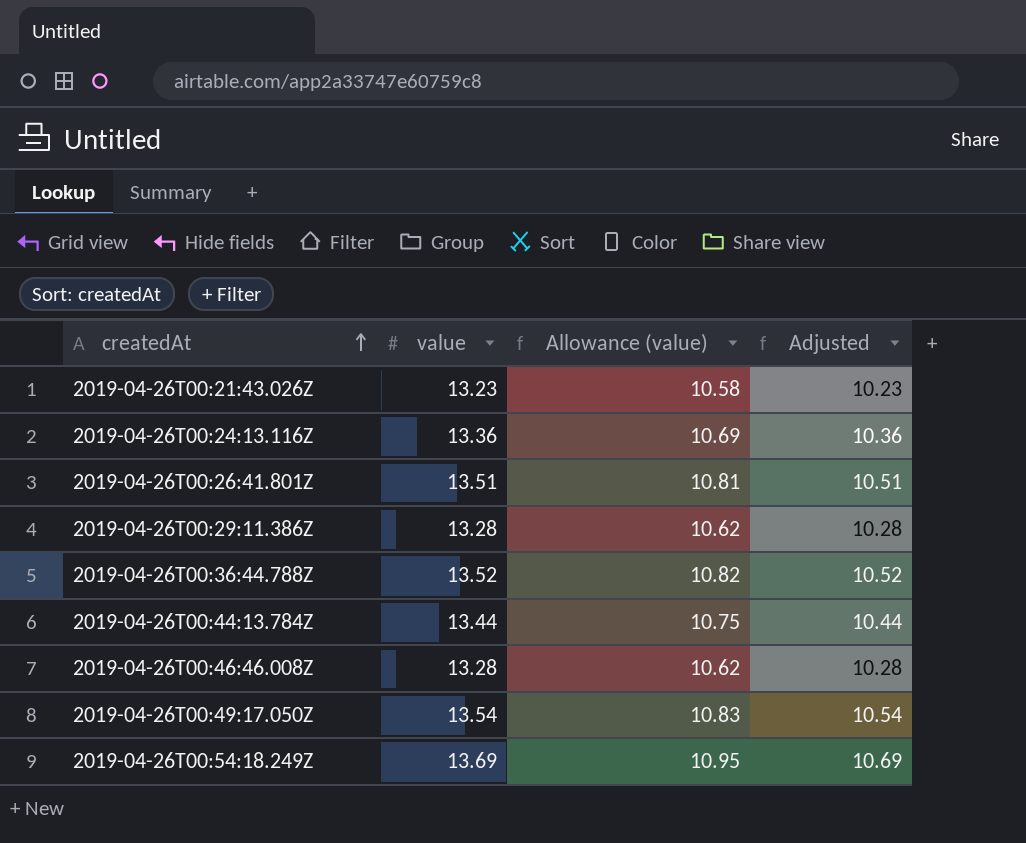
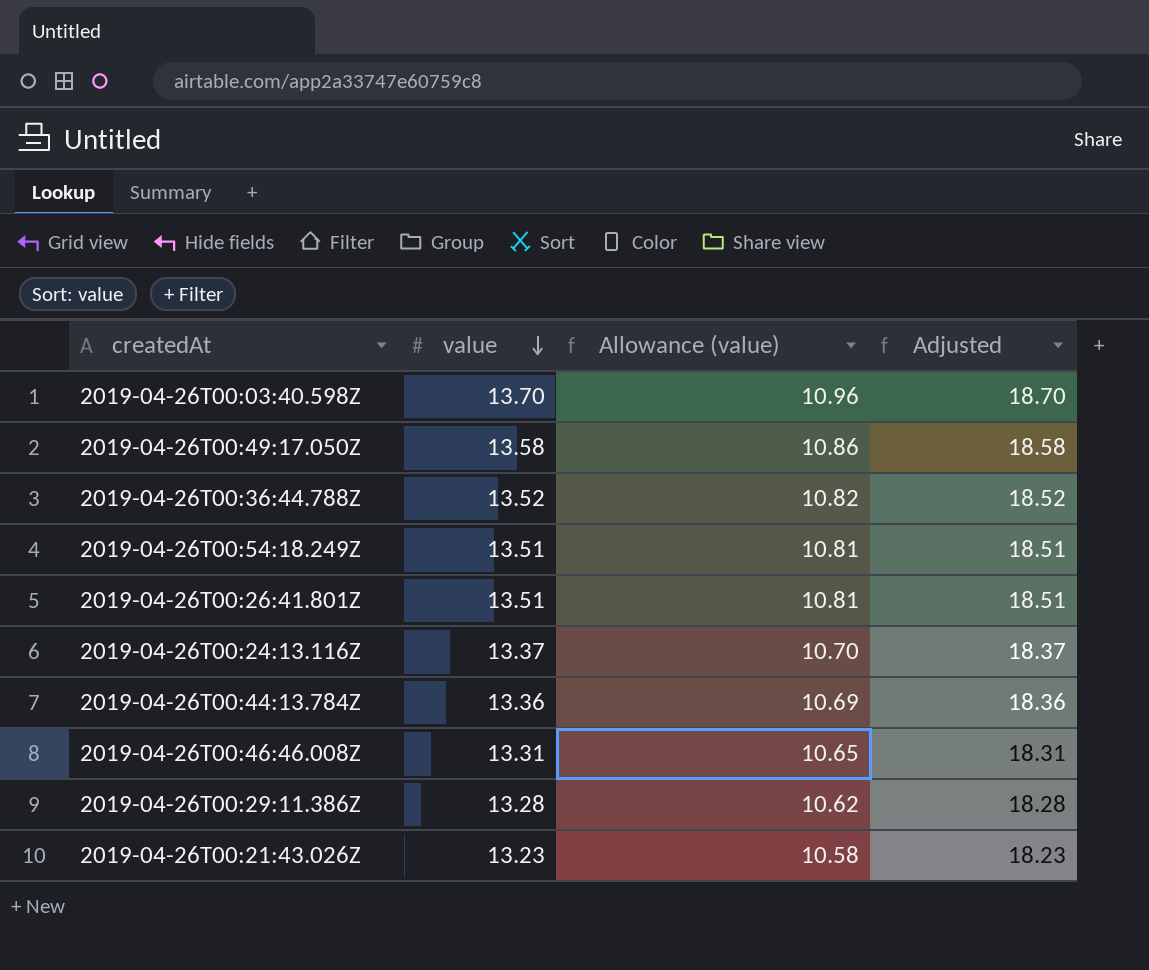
row order: createdAt ascending -> value descending
column Adjusted | formula: [value] - 3 -> [value] + 5
row 2019-04-26T00:03:40.598Z: none -> 13.70 | 10.96 | 18.70
2019-04-26T00:49:17.050Z | value: 13.54 -> 13.58
2019-04-26T00:49:17.050Z | Allowance (value): 10.83 -> 10.86
2019-04-26T00:54:18.249Z | value: 13.69 -> 13.51
2019-04-26T00:54:18.249Z | Allowance (value): 10.95 -> 10.81
2019-04-26T00:24:13.116Z | value: 13.36 -> 13.37
2019-04-26T00:24:13.116Z | Allowance (value): 10.69 -> 10.70
2019-04-26T00:44:13.784Z | value: 13.44 -> 13.36
2019-04-26T00:44:13.784Z | Allowance (value): 10.75 -> 10.69
2019-04-26T00:46:46.008Z | value: 13.28 -> 13.31
2019-04-26T00:46:46.008Z | Allowance (value): 10.62 -> 10.65

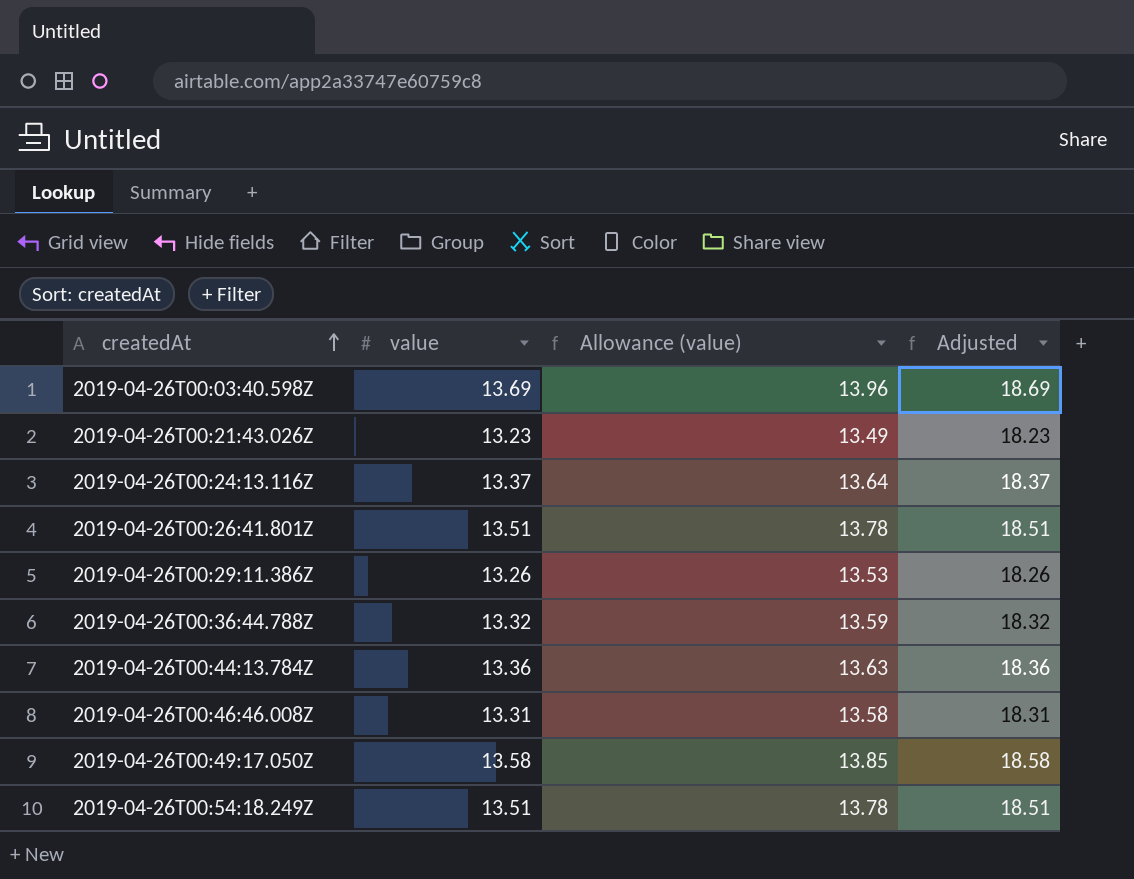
row order: value descending -> createdAt ascending
column Allowance (value) | formula: [value] * 0.8 -> [value] * 1.02
2019-04-26T00:03:40.598Z | value: 13.70 -> 13.69
2019-04-26T00:03:40.598Z | Adjusted: 18.70 -> 18.69
2019-04-26T00:29:11.386Z | value: 13.28 -> 13.26
2019-04-26T00:29:11.386Z | Adjusted: 18.28 -> 18.26
2019-04-26T00:36:44.788Z | value: 13.52 -> 13.32
2019-04-26T00:36:44.788Z | Adjusted: 18.52 -> 18.32

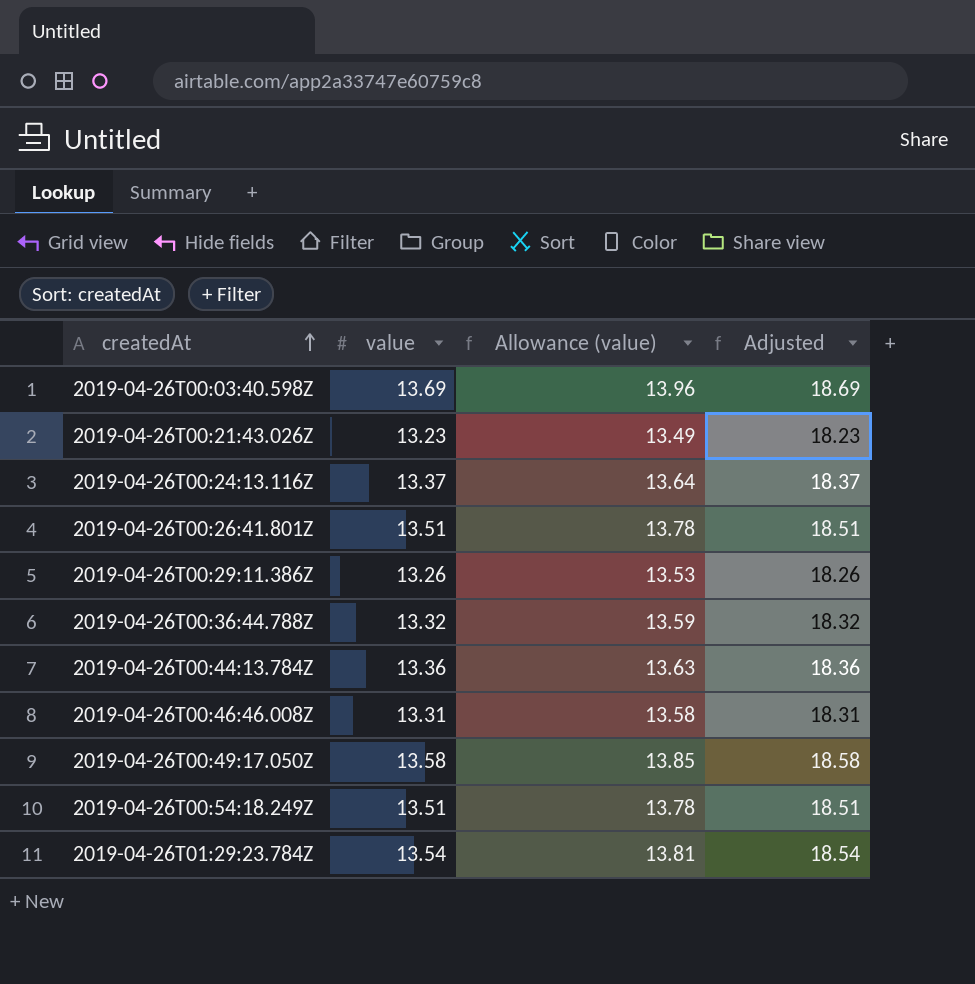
row 2019-04-26T01:29:23.784Z: none -> 13.54 | 13.81 | 18.54

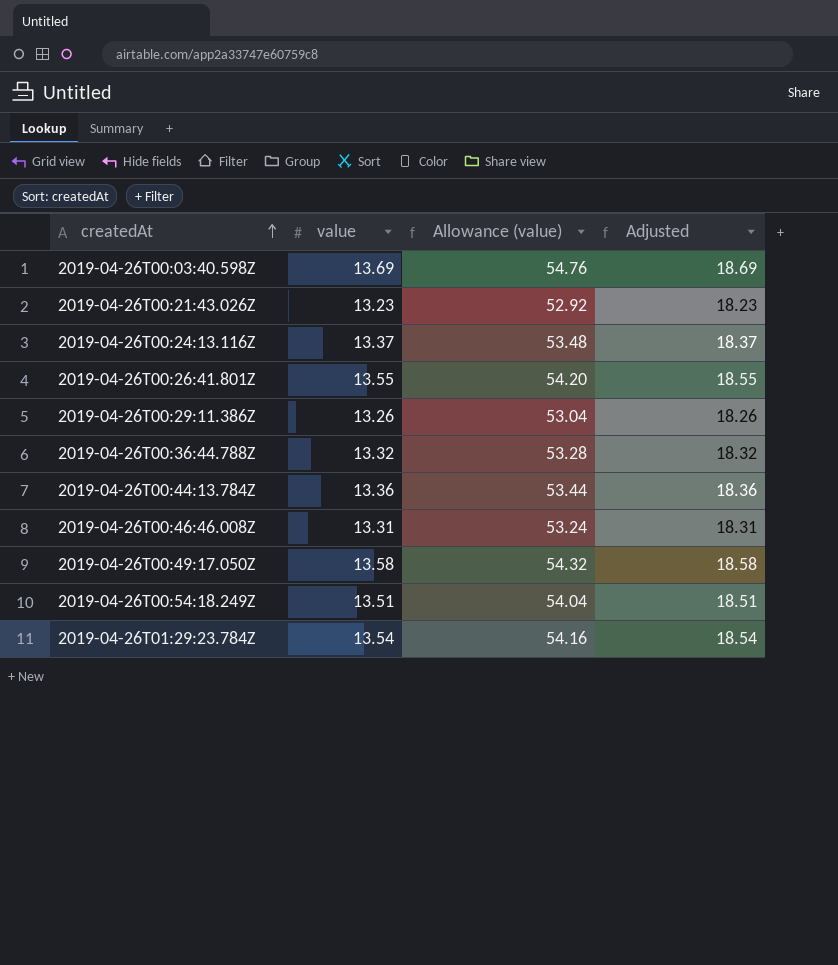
column Allowance (value) | formula: [value] * 1.02 -> [value] * 4
2019-04-26T00:26:41.801Z | value: 13.51 -> 13.55
2019-04-26T00:26:41.801Z | Adjusted: 18.51 -> 18.55

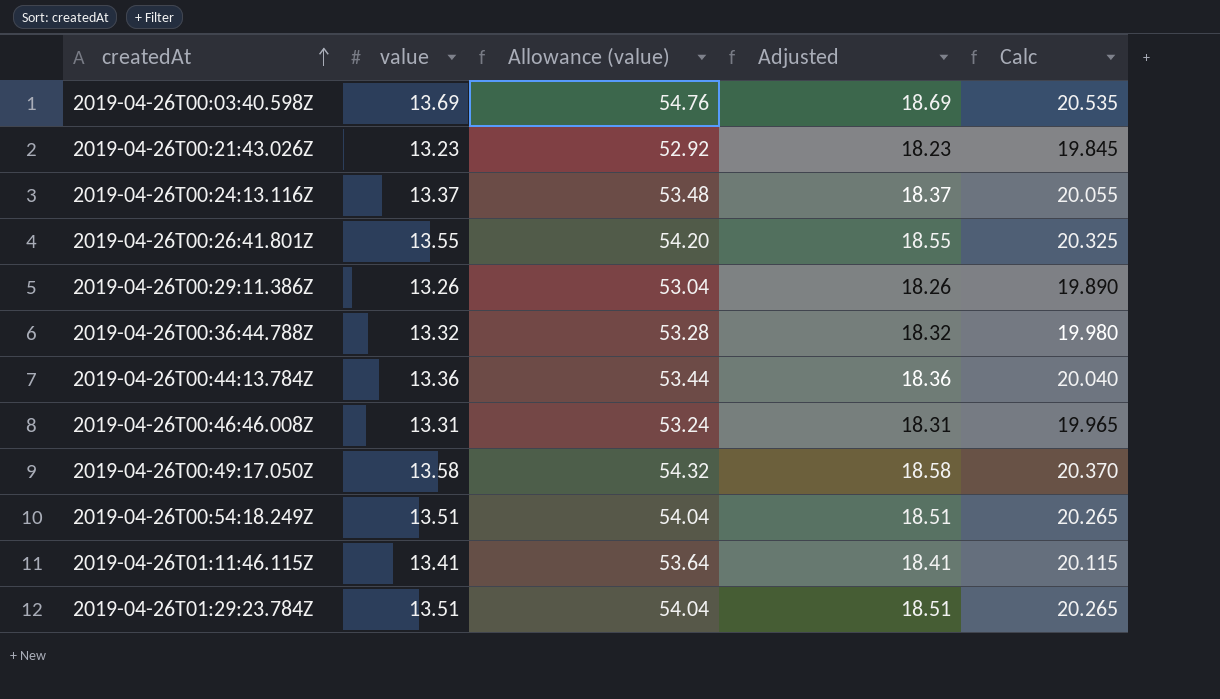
column Calc | formula: none -> [value] * 1.5
row 2019-04-26T01:11:46.115Z: none -> 13.41 | 53.64 | 18.41 | 20.115
2019-04-26T01:29:23.784Z | value: 13.54 -> 13.51
2019-04-26T01:29:23.784Z | Allowance (value): 54.16 -> 54.04
2019-04-26T01:29:23.784Z | Adjusted: 18.54 -> 18.51

